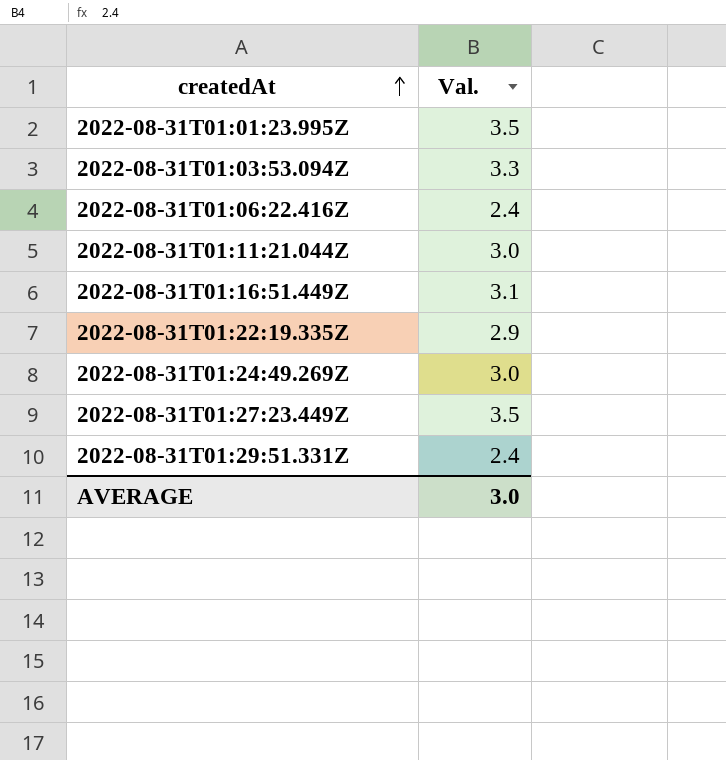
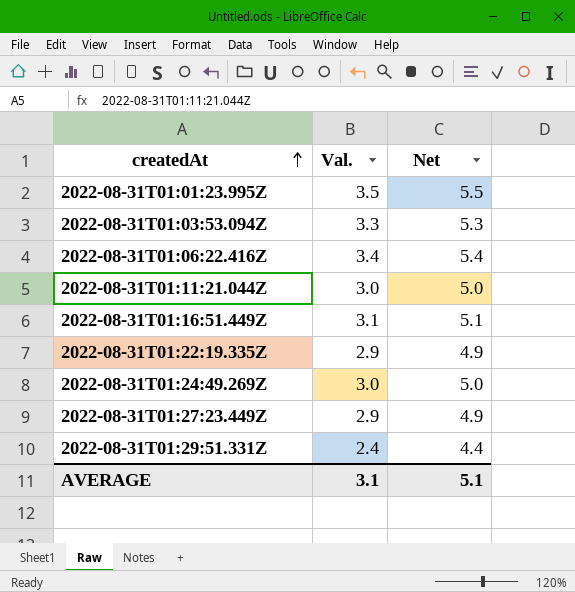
column Net | formula: none -> [Val.] + 2
2022-08-31T01:06:22.416Z | Val.: 2.4 -> 3.4
2022-08-31T01:27:23.449Z | Val.: 3.5 -> 2.9
AVERAGE | Val.: 3.0 -> 3.1

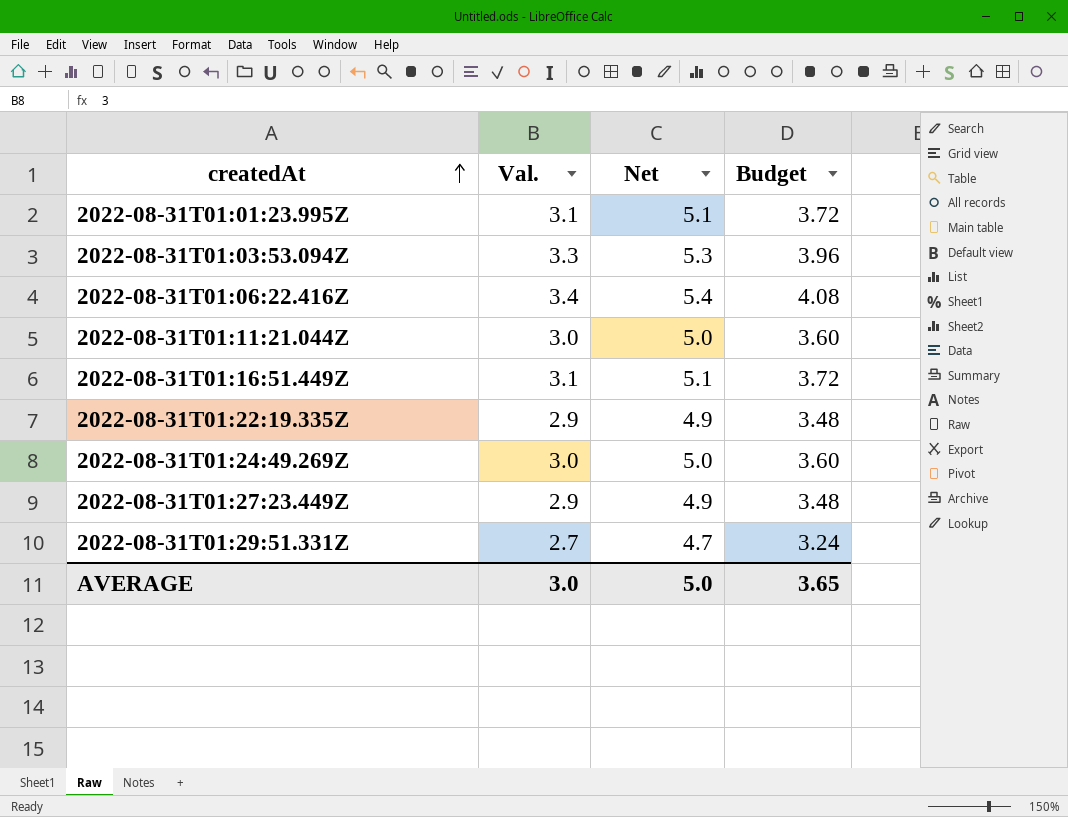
column Budget | formula: none -> [Val.] * 1.2
2022-08-31T01:01:23.995Z | Val.: 3.5 -> 3.1
2022-08-31T01:01:23.995Z | Net: 5.5 -> 5.1
2022-08-31T01:29:51.331Z | Val.: 2.4 -> 2.7
2022-08-31T01:29:51.331Z | Net: 4.4 -> 4.7
AVERAGE | Val.: 3.1 -> 3.0
AVERAGE | Net: 5.1 -> 5.0

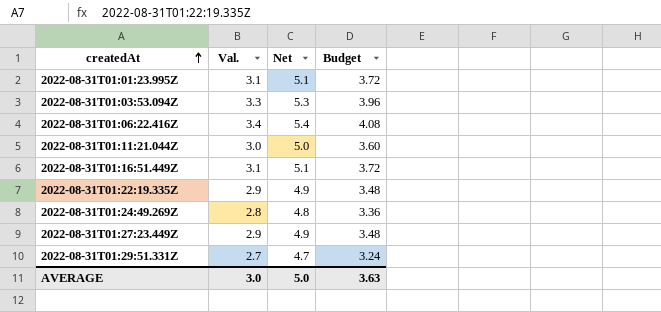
2022-08-31T01:24:49.269Z | Val.: 3.0 -> 2.8
2022-08-31T01:24:49.269Z | Net: 5.0 -> 4.8
2022-08-31T01:24:49.269Z | Budget: 3.60 -> 3.36
AVERAGE | Budget: 3.65 -> 3.63

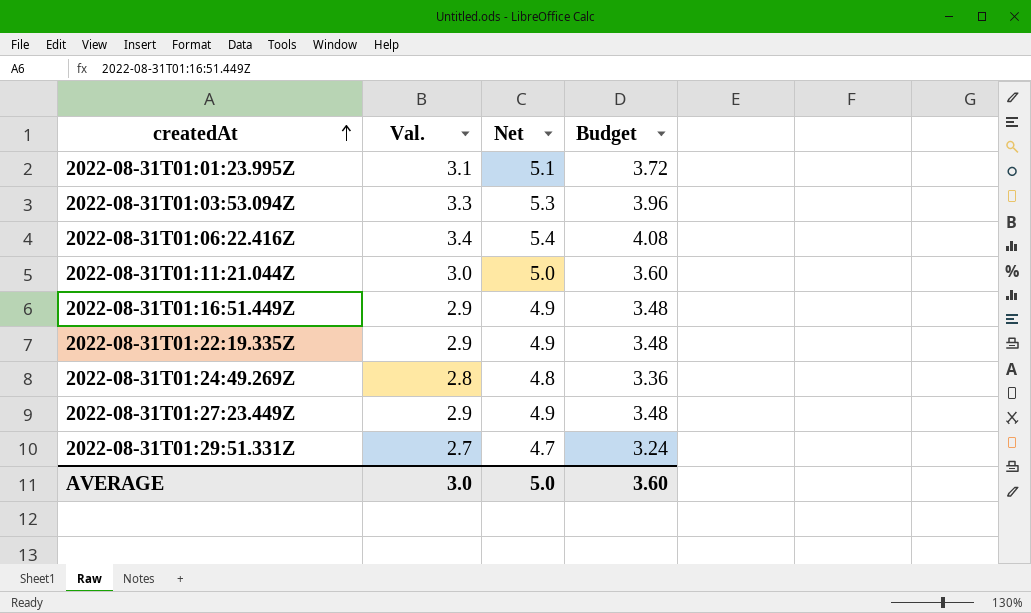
2022-08-31T01:16:51.449Z | Val.: 3.1 -> 2.9
2022-08-31T01:16:51.449Z | Net: 5.1 -> 4.9
2022-08-31T01:16:51.449Z | Budget: 3.72 -> 3.48
AVERAGE | Budget: 3.63 -> 3.60

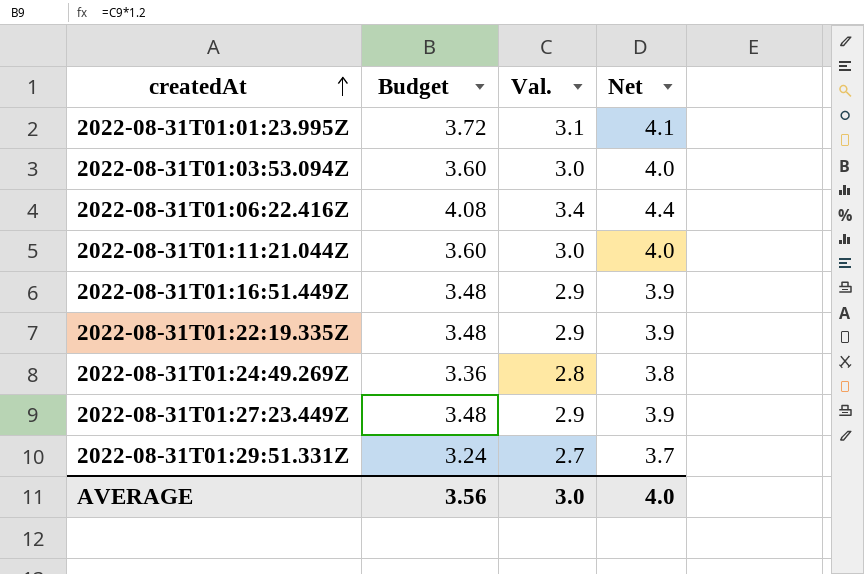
column Budget | position: 4 -> 2
column Net | formula: [Val.] + 2 -> [Val.] + 1
2022-08-31T01:03:53.094Z | Budget: 3.96 -> 3.60
2022-08-31T01:03:53.094Z | Val.: 3.3 -> 3.0
AVERAGE | Budget: 3.60 -> 3.56
AVERAGE | Net: 5.0 -> 4.0

